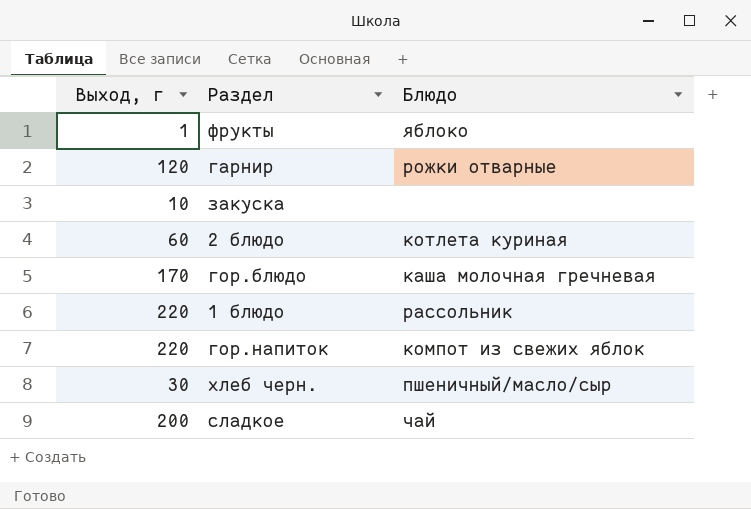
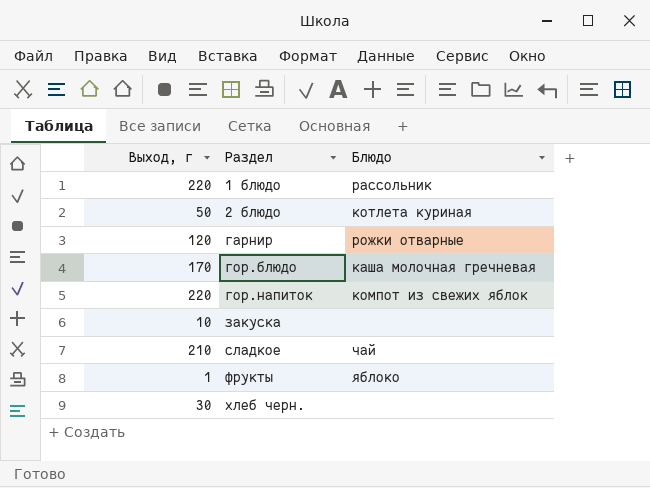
row order: none -> Раздел ascending
2 блюдо | Выход, г: 60 -> 50
сладкое | Выход, г: 200 -> 210
хлеб черн. | Блюдо: пшеничный/масло/сыр -> none

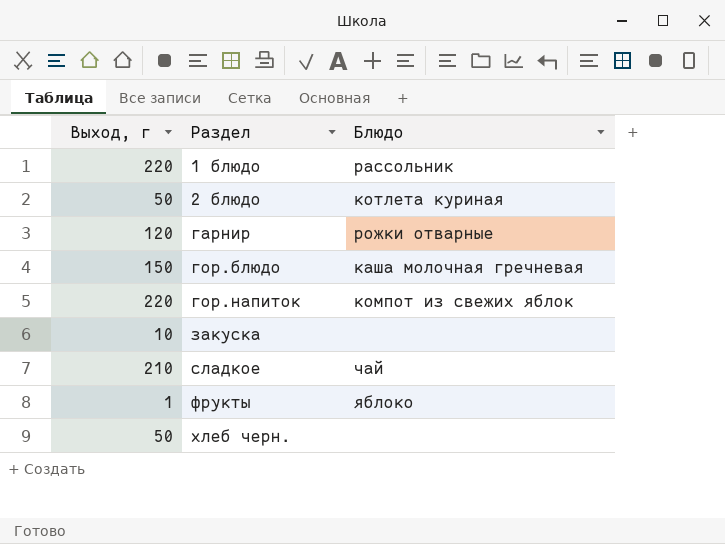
гор.блюдо | Выход, г: 170 -> 150
хлеб черн. | Выход, г: 30 -> 50

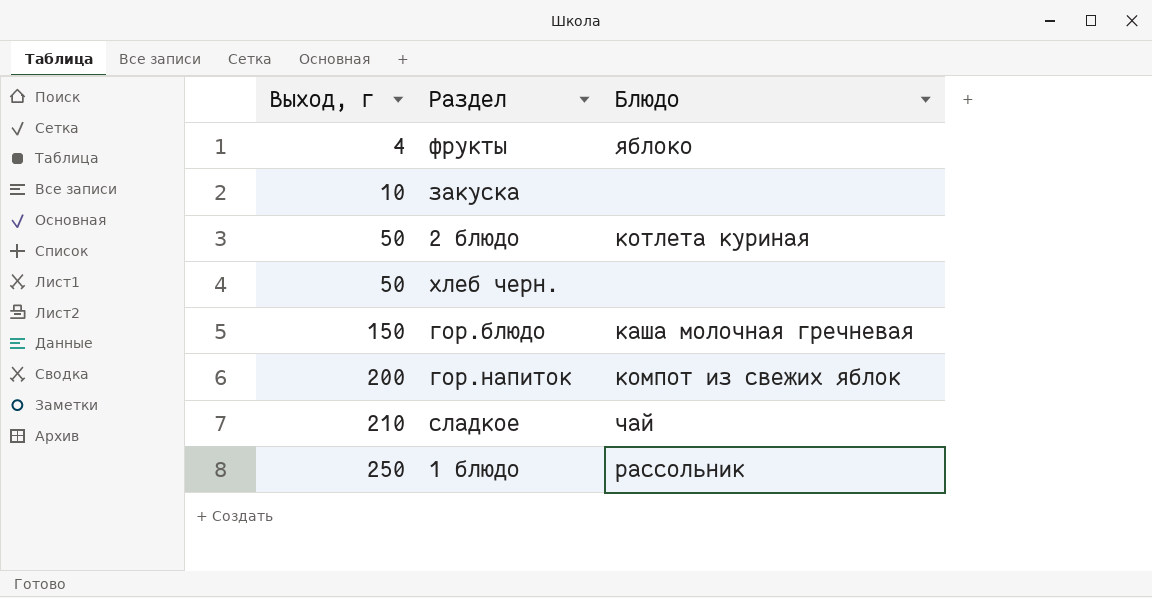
row order: Раздел ascending -> Выход, г ascending
row гарнир: 120 | рожки отварные -> none
фрукты | Выход, г: 1 -> 4
гор.напиток | Выход, г: 220 -> 200
1 блюдо | Выход, г: 220 -> 250

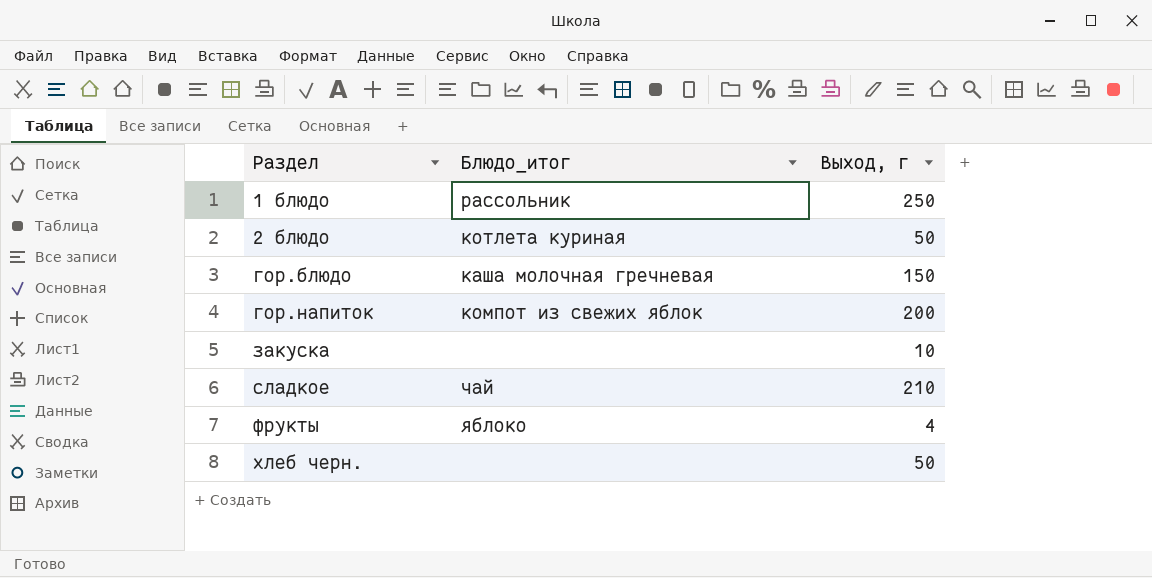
row order: Выход, г ascending -> Раздел ascending
column name: Блюдо -> Блюдо_итог
column Выход, г | position: 1 -> 3

